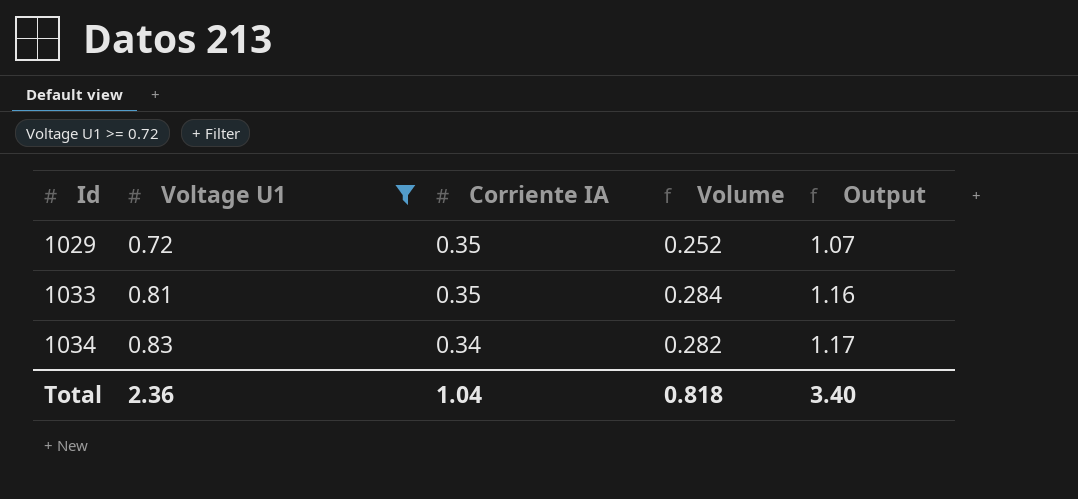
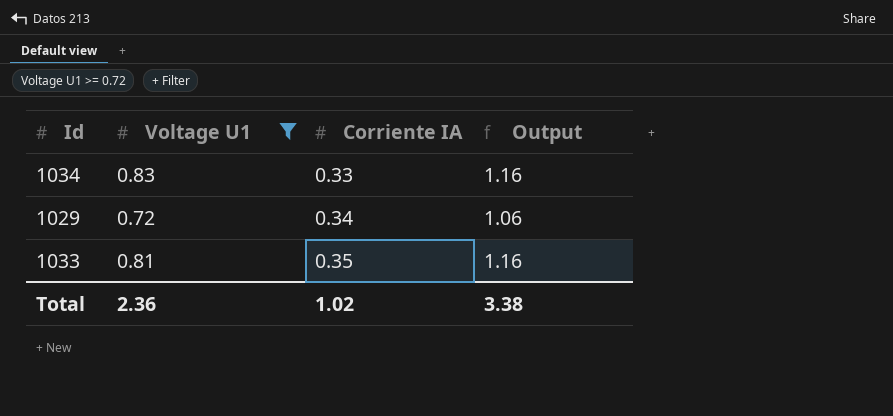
row order: Id ascending -> Corriente IA ascending
column Volume | formula: [Voltage U1] * [Corriente IA] -> none
1034 | Corriente IA: 0.34 -> 0.33
1034 | Output: 1.17 -> 1.16
1029 | Corriente IA: 0.35 -> 0.34
1029 | Output: 1.07 -> 1.06
Total | Corriente IA: 1.04 -> 1.02
Total | Output: 3.40 -> 3.38

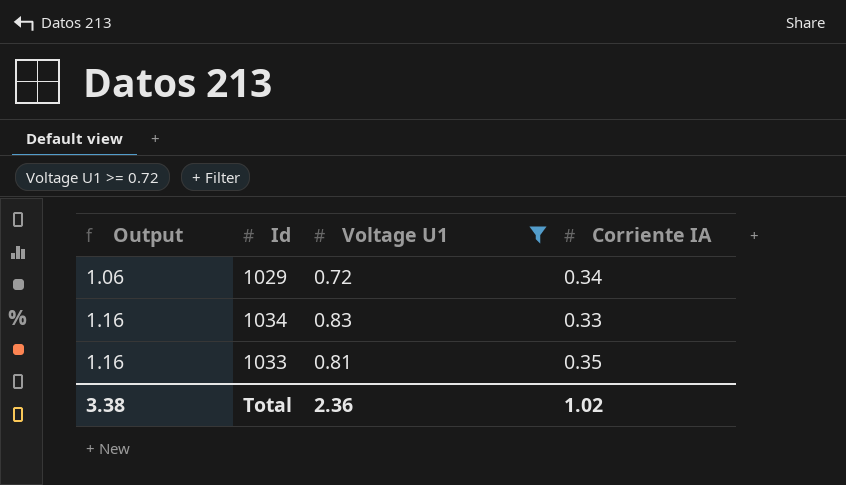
row order: Corriente IA ascending -> Output ascending
column Output | position: 4 -> 1

